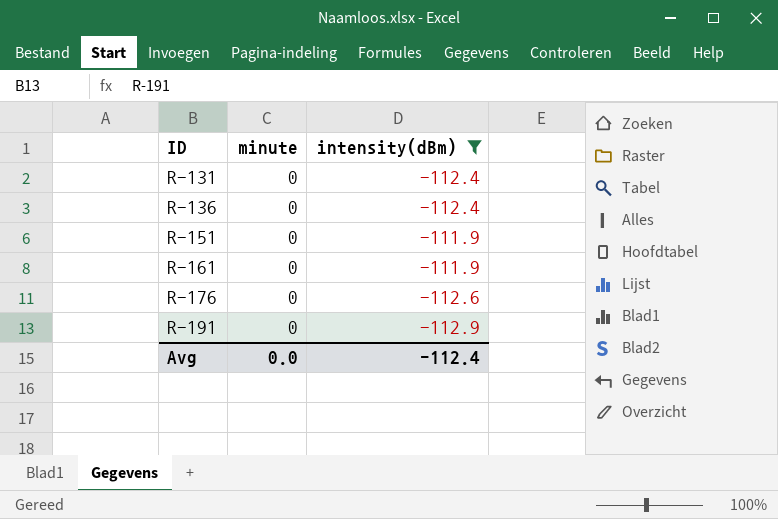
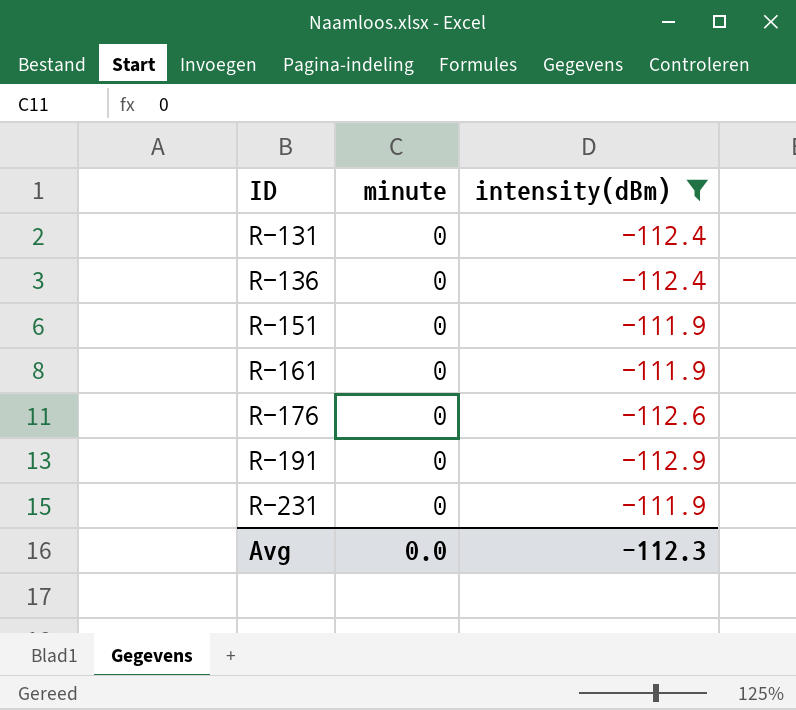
row R-231: none -> 0 | -111.9
Avg | intensity(dBm): -112.4 -> -112.3

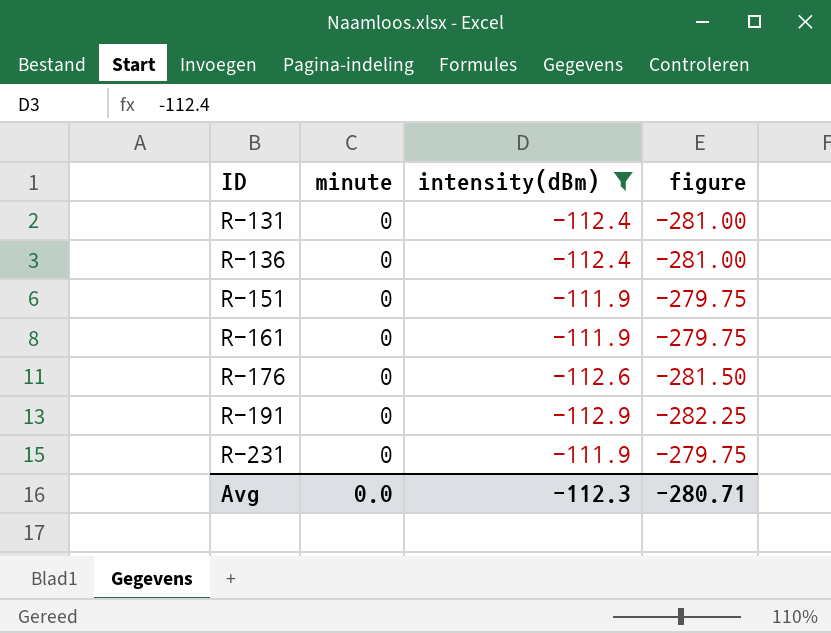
column figure | formula: none -> [intensity(dBm)] * 2.5

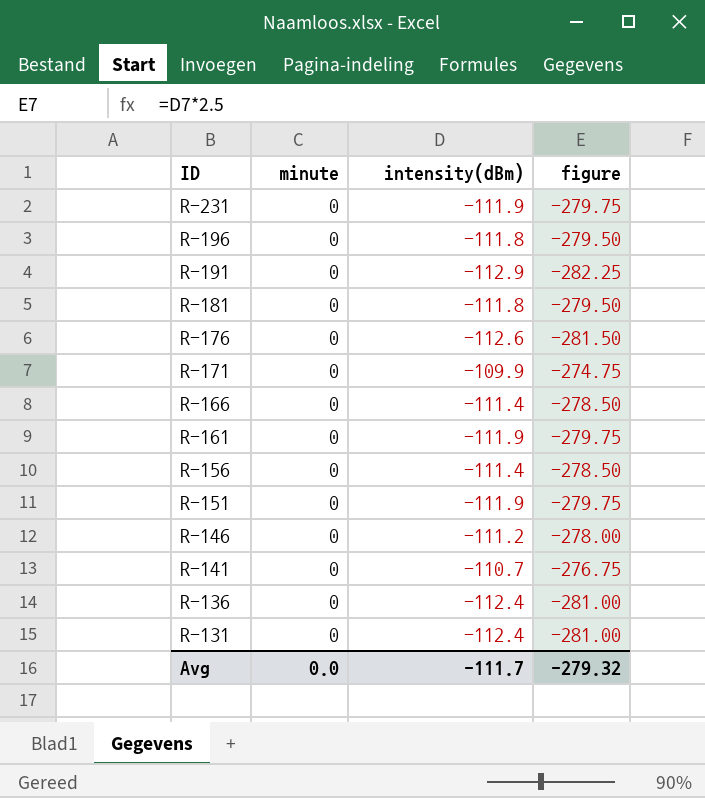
filter: intensity(dBm) <= -111.9 -> none
row order: ID ascending -> ID descending
Avg | intensity(dBm): -112.3 -> -111.7
Avg | figure: -280.71 -> -279.32

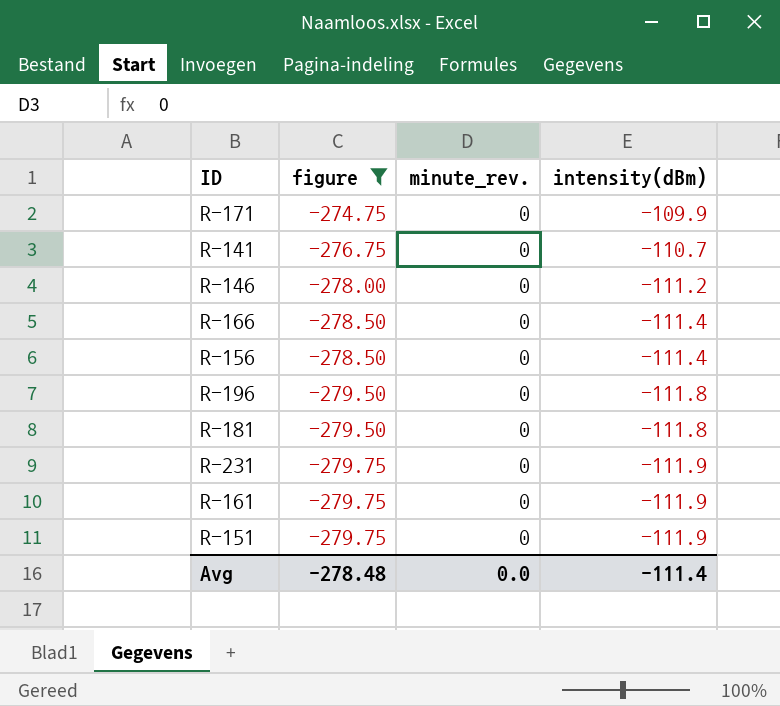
filter: none -> figure >= -279.75
row order: ID descending -> figure descending
column figure | position: 4 -> 2
column name: minute -> minute_rev.
Avg | figure: -279.32 -> -278.48
Avg | intensity(dBm): -111.7 -> -111.4

